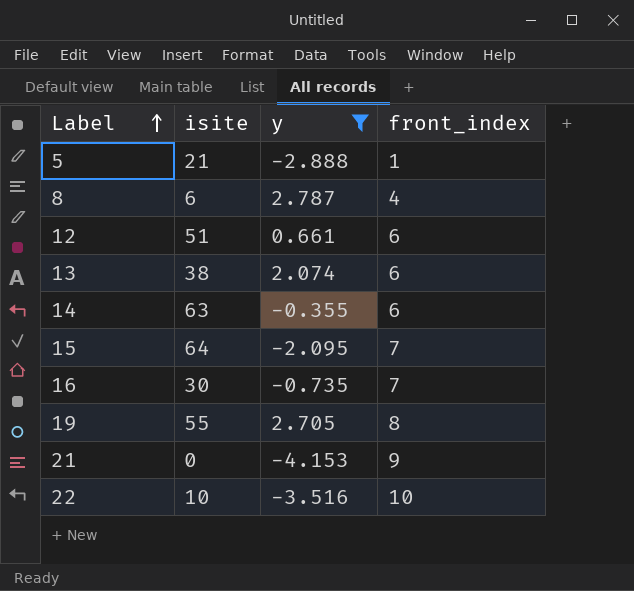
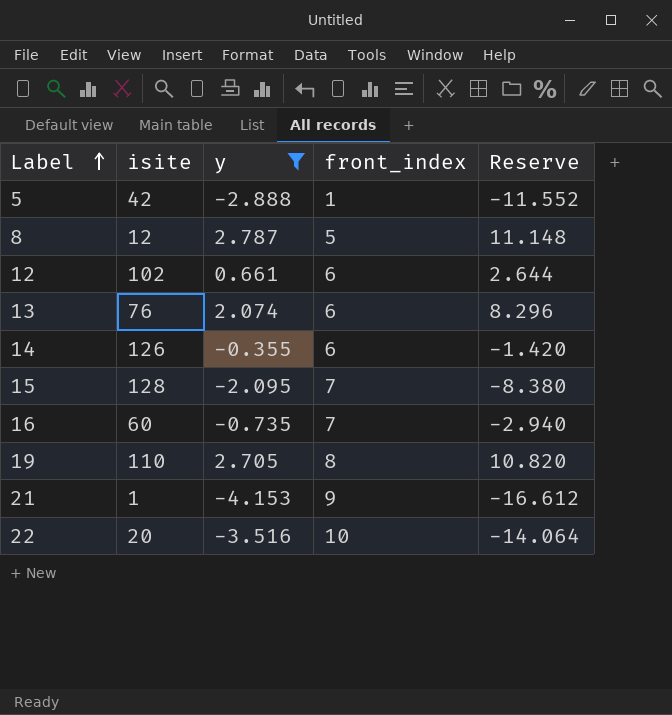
column Reserve | formula: none -> [y] * 4
5 | isite: 21 -> 42
8 | isite: 6 -> 12
8 | front_index: 4 -> 5
12 | isite: 51 -> 102
13 | isite: 38 -> 76
14 | isite: 63 -> 126
15 | isite: 64 -> 128
16 | isite: 30 -> 60
19 | isite: 55 -> 110
21 | isite: 0 -> 1
22 | isite: 10 -> 20

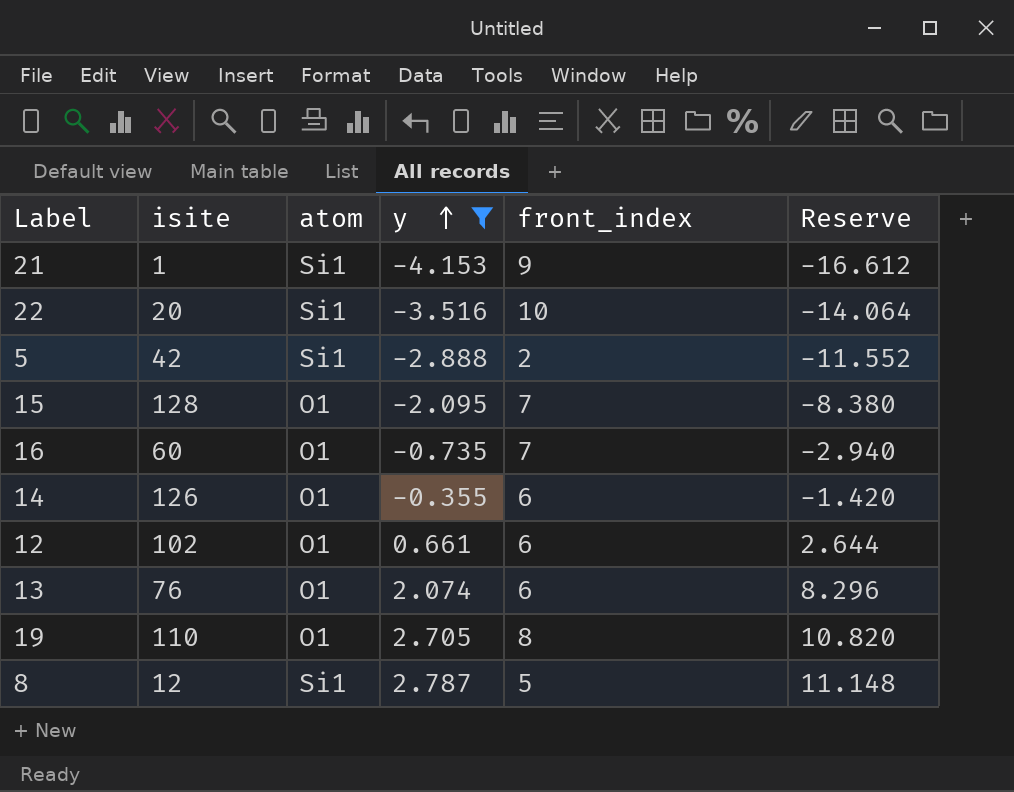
row order: Label ascending -> y ascending
column atom | position: none -> 3
5 | front_index: 1 -> 2

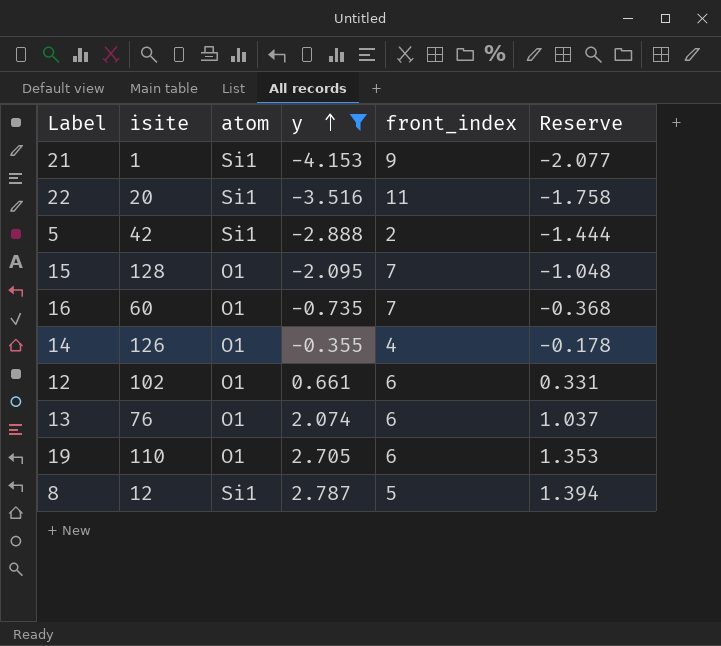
column Reserve | formula: [y] * 4 -> [y] * 0.5
22 | front_index: 10 -> 11
14 | front_index: 6 -> 4
19 | front_index: 8 -> 6

